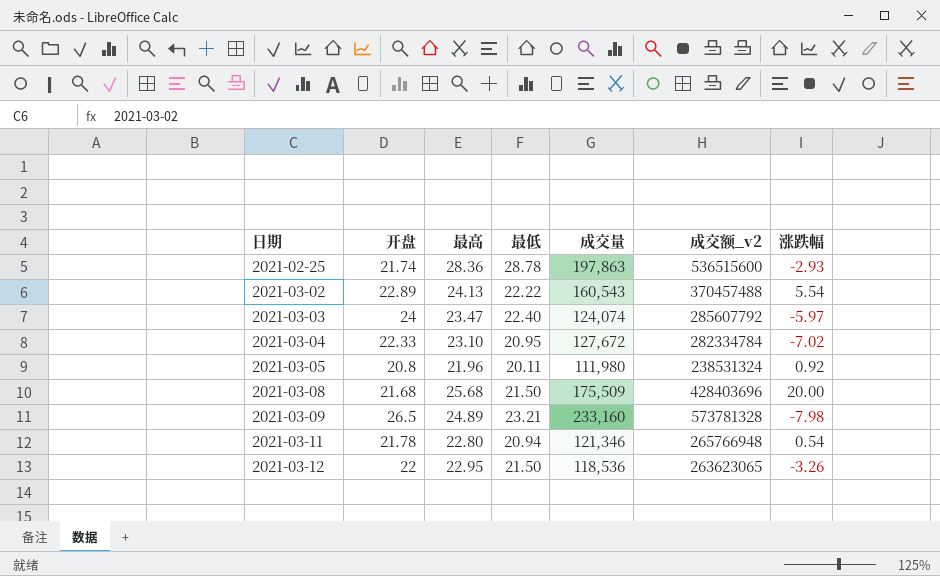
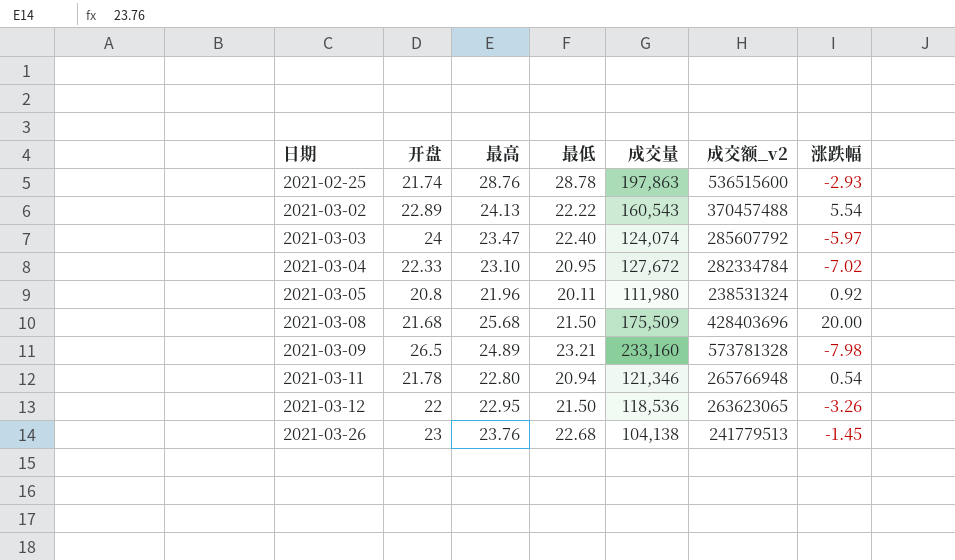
2021-02-25 | 最高: 28.36 -> 28.76
row 2021-03-26: none -> 23 | 23.76 | 22.68 | 104,138 | 241779513 | -1.45

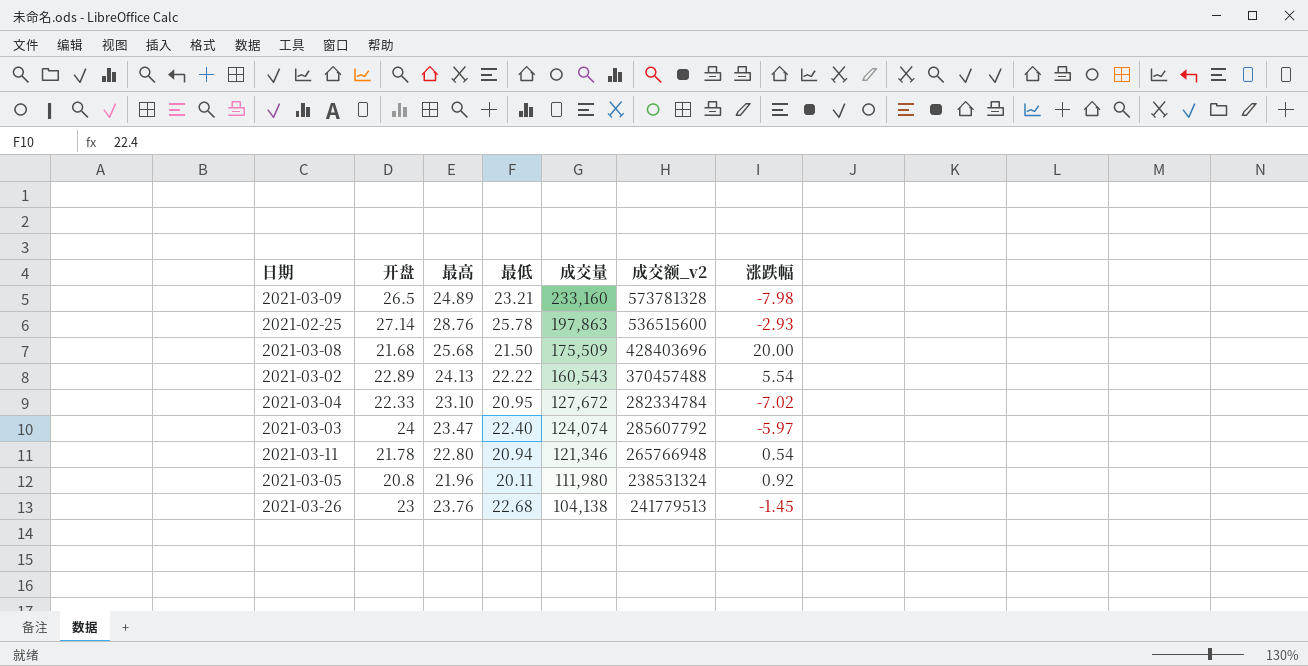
row order: 日期 ascending -> 成交量 descending
row 2021-03-12: 22 | 22.95 | 21.50 | 118,536 | 263623065 | -3.26 -> none
2021-02-25 | 开盘: 21.74 -> 27.14
2021-02-25 | 最低: 28.78 -> 25.78

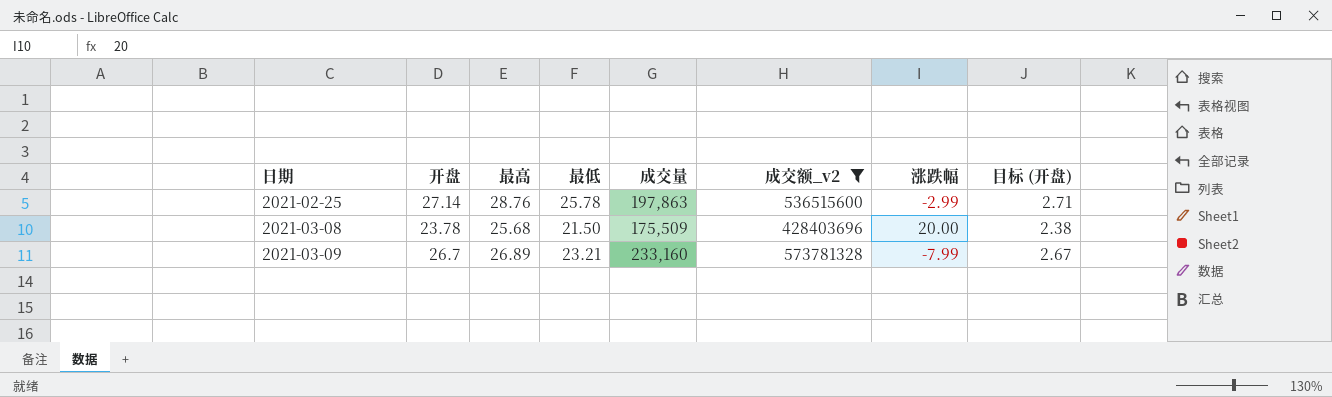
filter: none -> 成交额_v2 >= 428403696
row order: 成交量 descending -> 日期 ascending
column 目标 (开盘) | formula: none -> [开盘] * 0.1
2021-02-25 | 涨跌幅: -2.93 -> -2.99
2021-03-08 | 开盘: 21.68 -> 23.78
2021-03-09 | 开盘: 26.5 -> 26.7
2021-03-09 | 最高: 24.89 -> 26.89
2021-03-09 | 涨跌幅: -7.98 -> -7.99

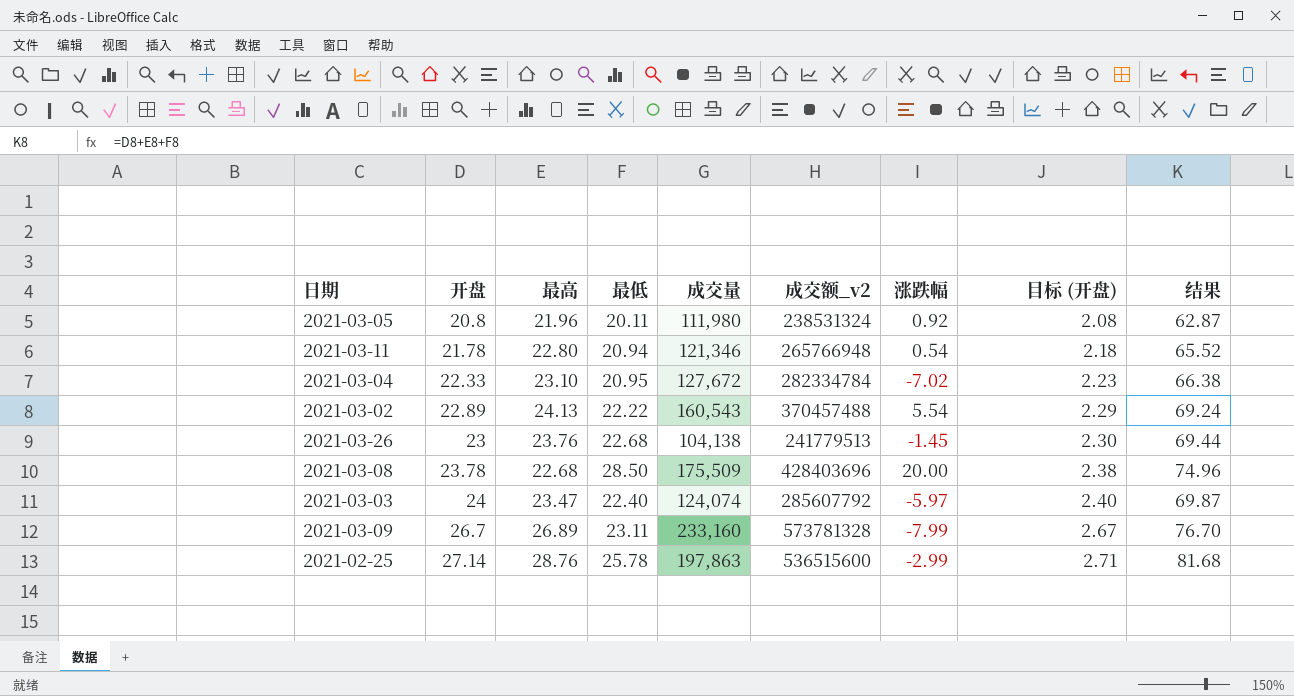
filter: 成交额_v2 >= 428403696 -> none
row order: 日期 ascending -> 开盘 ascending
column 结果 | formula: none -> [开盘] + [最高] + [最低]
2021-03-08 | 最高: 25.68 -> 22.68
2021-03-08 | 最低: 21.50 -> 28.50
2021-03-09 | 最低: 23.21 -> 23.11

